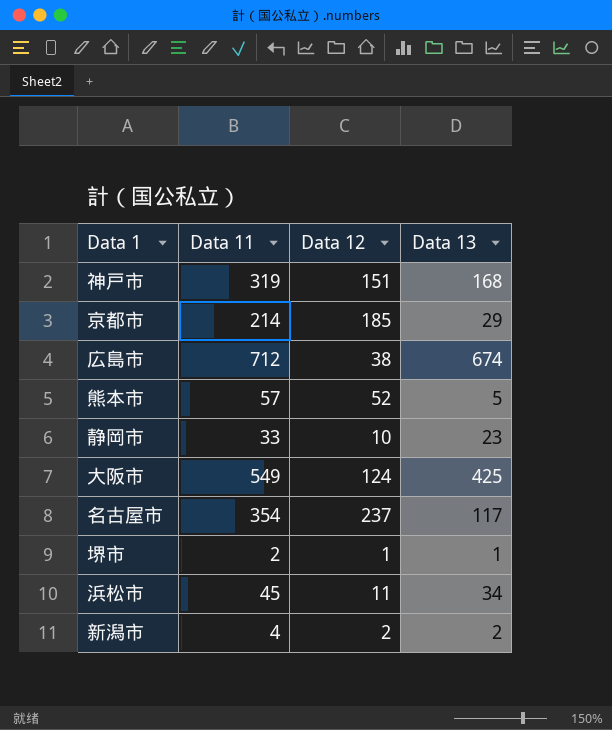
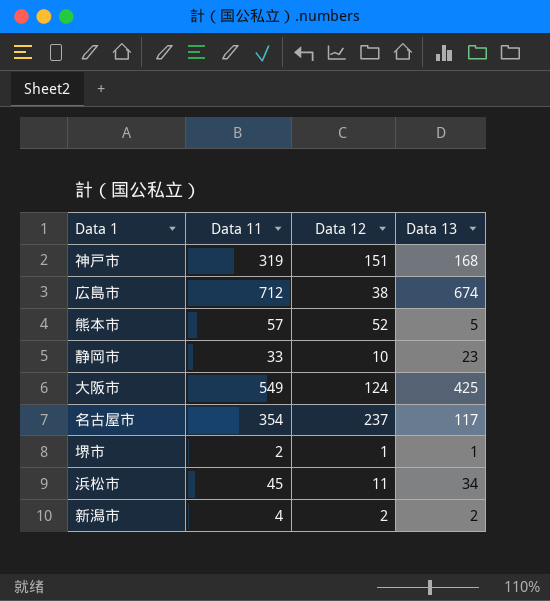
row 京都市: 214 | 185 | 29 -> none

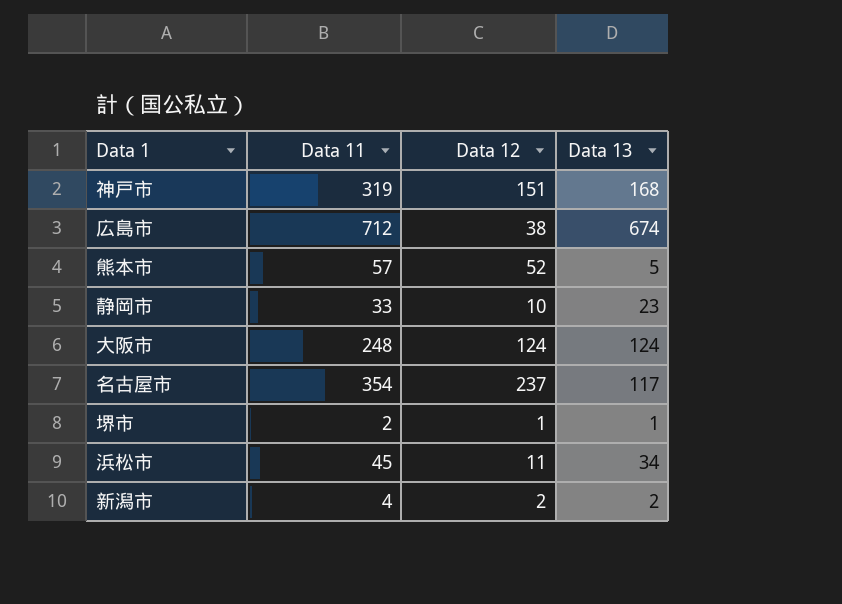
大阪市 | Data 11: 549 -> 248
大阪市 | Data 13: 425 -> 124

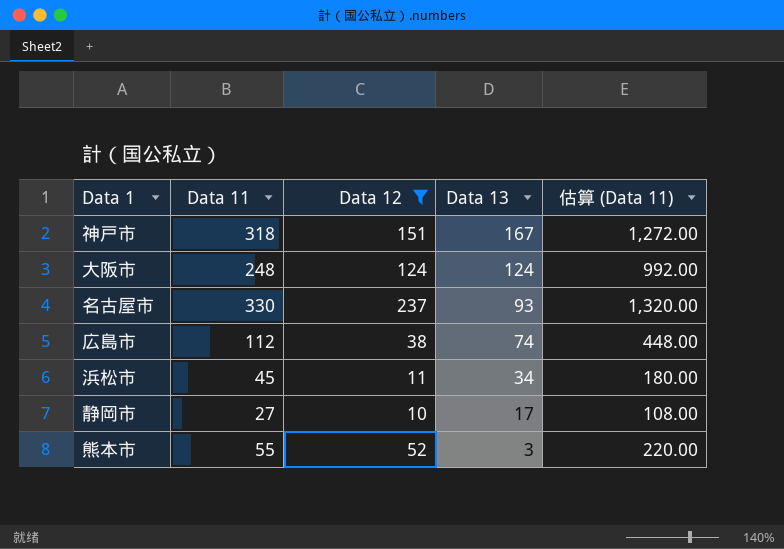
filter: none -> Data 12 >= 10
row order: none -> Data 13 descending
column 估算 (Data 11) | formula: none -> [Data 11] * 4
神戸市 | Data 11: 319 -> 318
神戸市 | Data 13: 168 -> 167
名古屋市 | Data 11: 354 -> 330
名古屋市 | Data 13: 117 -> 93
広島市 | Data 11: 712 -> 112
広島市 | Data 13: 674 -> 74
静岡市 | Data 11: 33 -> 27
静岡市 | Data 13: 23 -> 17
熊本市 | Data 11: 57 -> 55
熊本市 | Data 13: 5 -> 3

